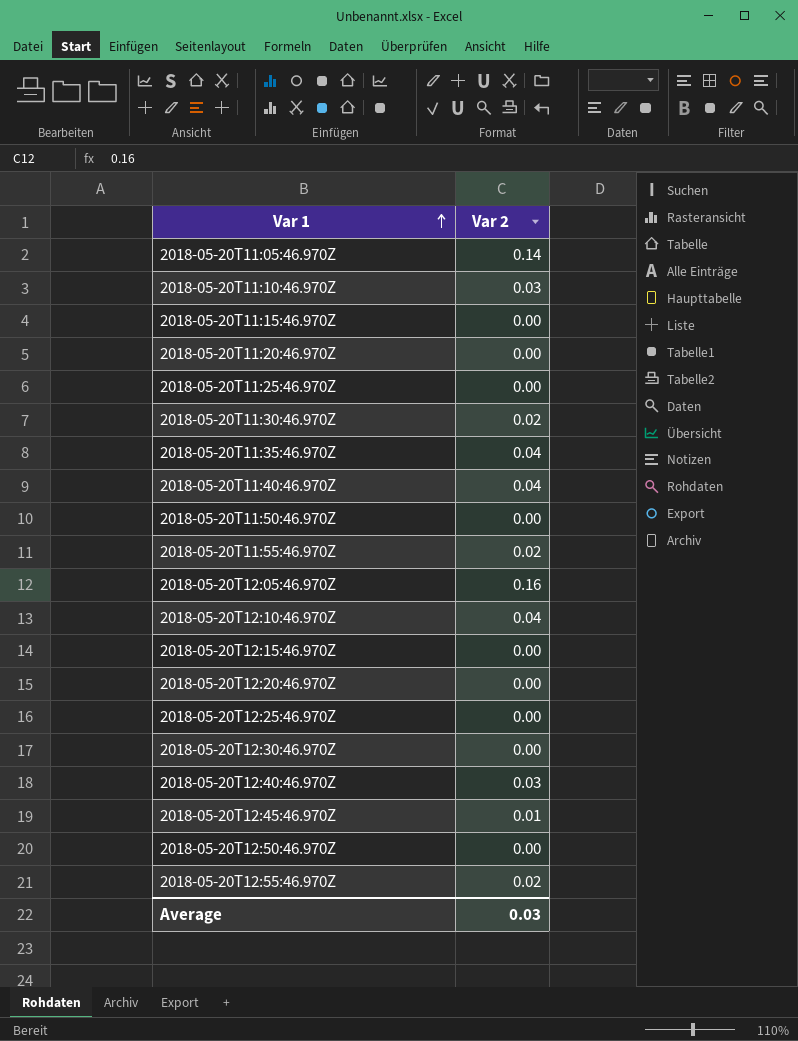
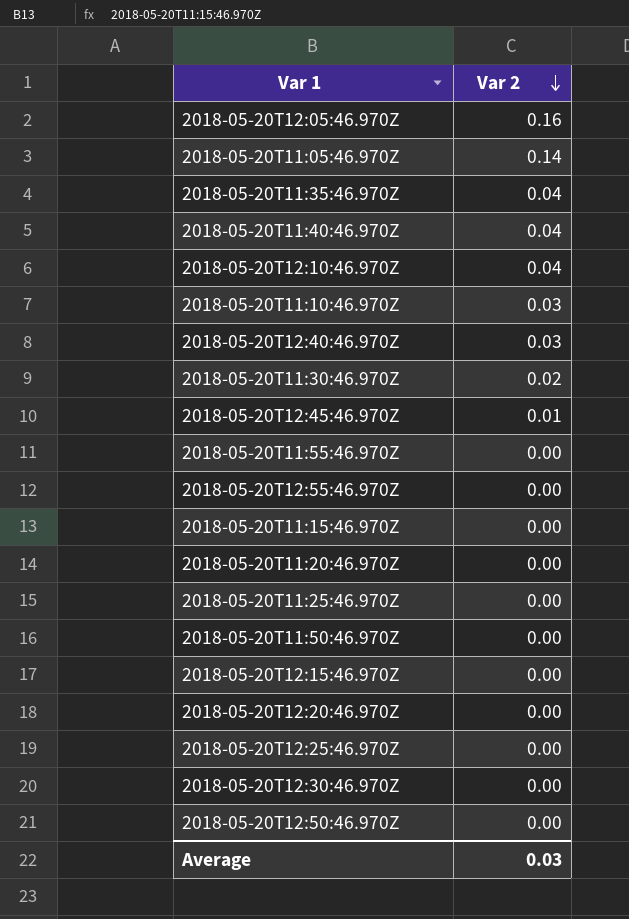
row order: Var 1 ascending -> Var 2 descending
2018-05-20T11:55:46.970Z | Var 2: 0.02 -> 0.00
2018-05-20T12:55:46.970Z | Var 2: 0.02 -> 0.00

